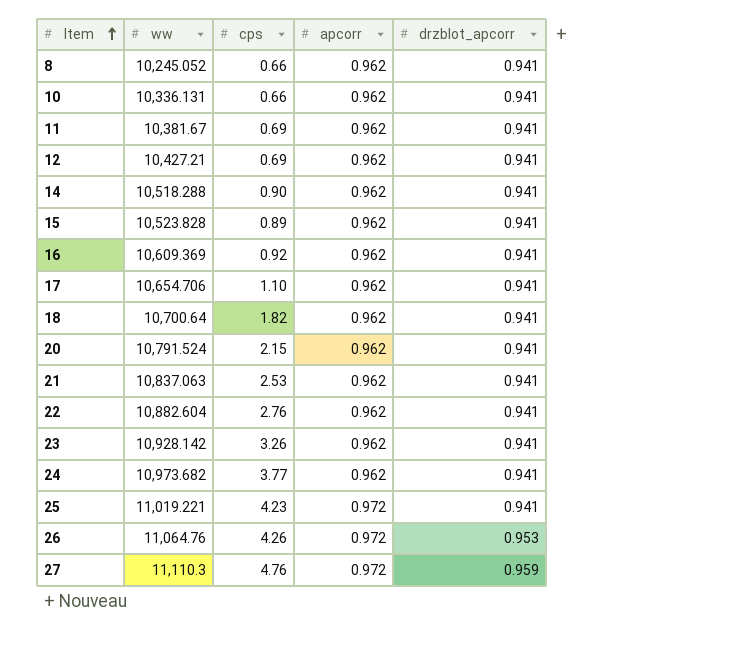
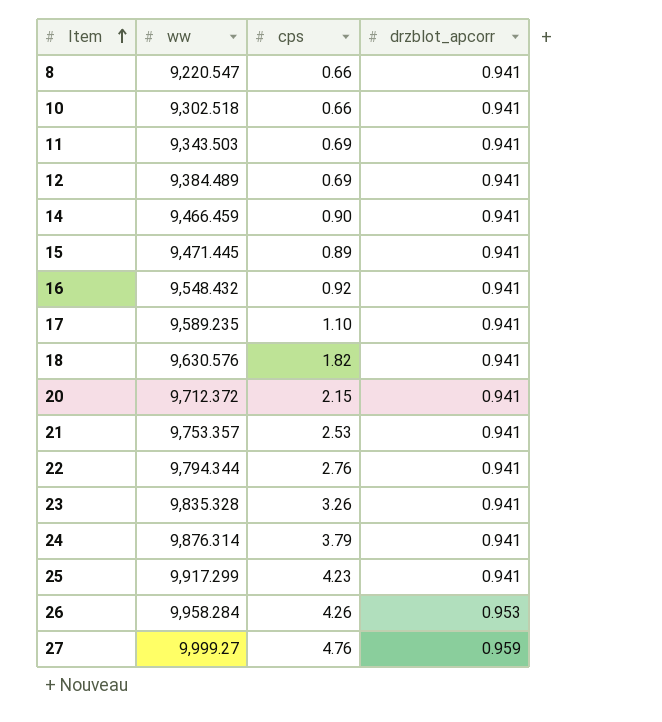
column apcorr | position: 4 -> none
8 | ww: 10,245.052 -> 9,220.547
10 | ww: 10,336.131 -> 9,302.518
11 | ww: 10,381.67 -> 9,343.503
12 | ww: 10,427.21 -> 9,384.489
14 | ww: 10,518.288 -> 9,466.459
15 | ww: 10,523.828 -> 9,471.445
16 | ww: 10,609.369 -> 9,548.432
17 | ww: 10,654.706 -> 9,589.235
18 | ww: 10,700.64 -> 9,630.576
20 | ww: 10,791.524 -> 9,712.372
21 | ww: 10,837.063 -> 9,753.357
22 | ww: 10,882.604 -> 9,794.344
23 | ww: 10,928.142 -> 9,835.328
24 | ww: 10,973.682 -> 9,876.314
24 | cps: 3.77 -> 3.79
25 | ww: 11,019.221 -> 9,917.299
26 | ww: 11,064.76 -> 9,958.284
27 | ww: 11,110.3 -> 9,999.27

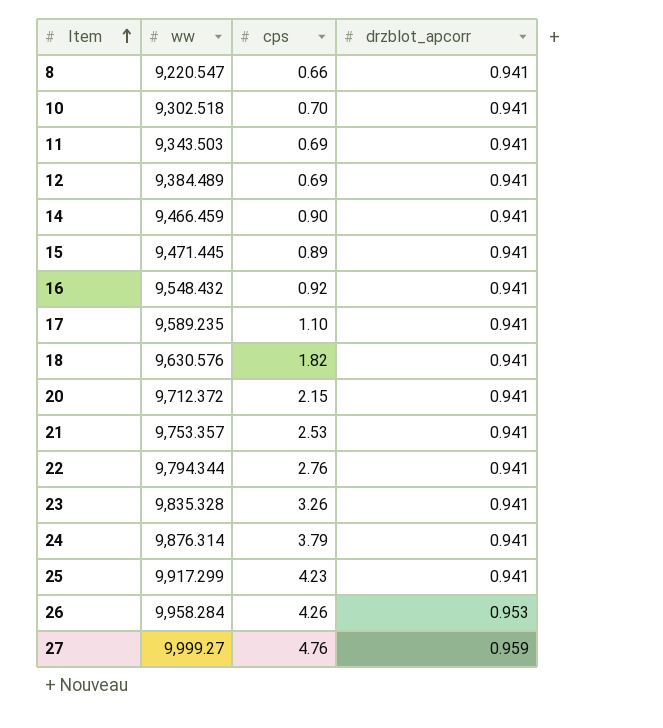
10 | cps: 0.66 -> 0.70

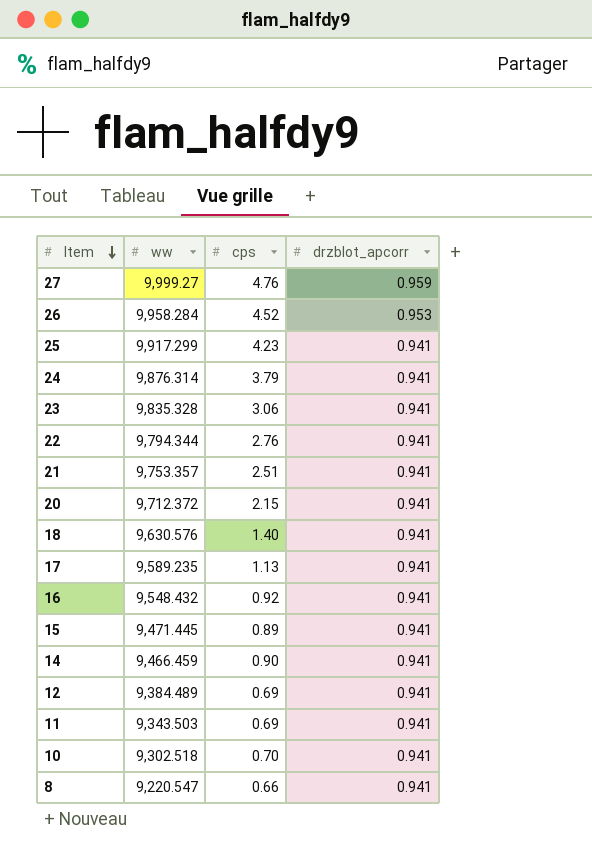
row order: Item ascending -> Item descending
26 | cps: 4.26 -> 4.52
23 | cps: 3.26 -> 3.06
21 | cps: 2.53 -> 2.51
18 | cps: 1.82 -> 1.40
17 | cps: 1.10 -> 1.13

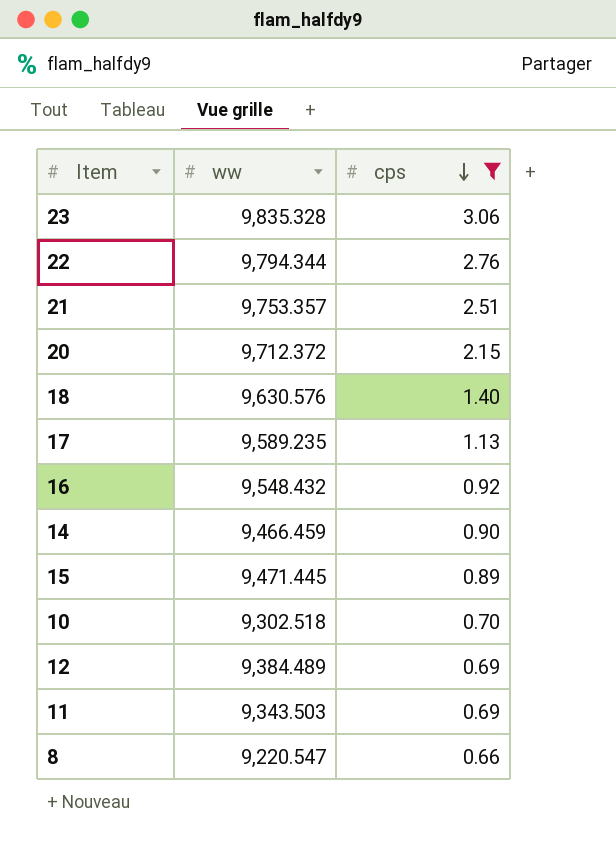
filter: none -> cps <= 3.06
row order: Item descending -> cps descending
column drzblot_apcorr | position: 4 -> none

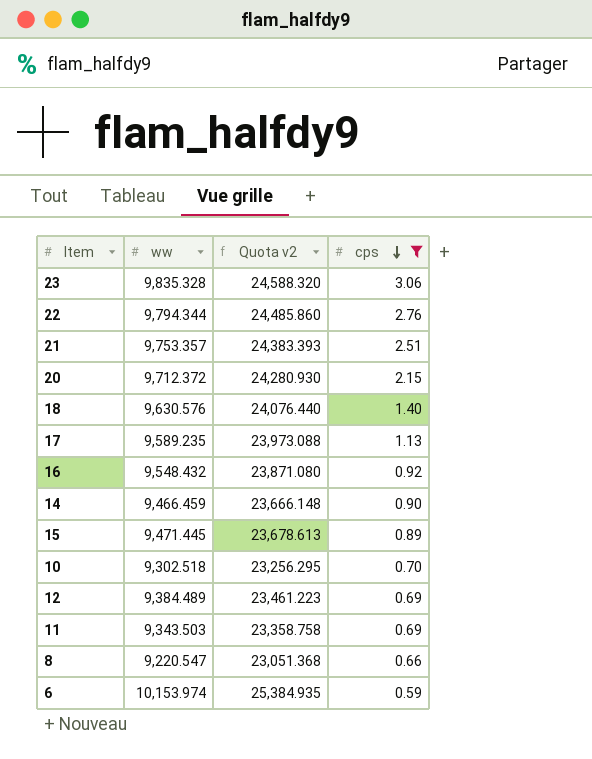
column Quota v2 | formula: none -> [ww] * 2.5
row 6: none -> 10,153.974 | 25,384.935 | 0.59

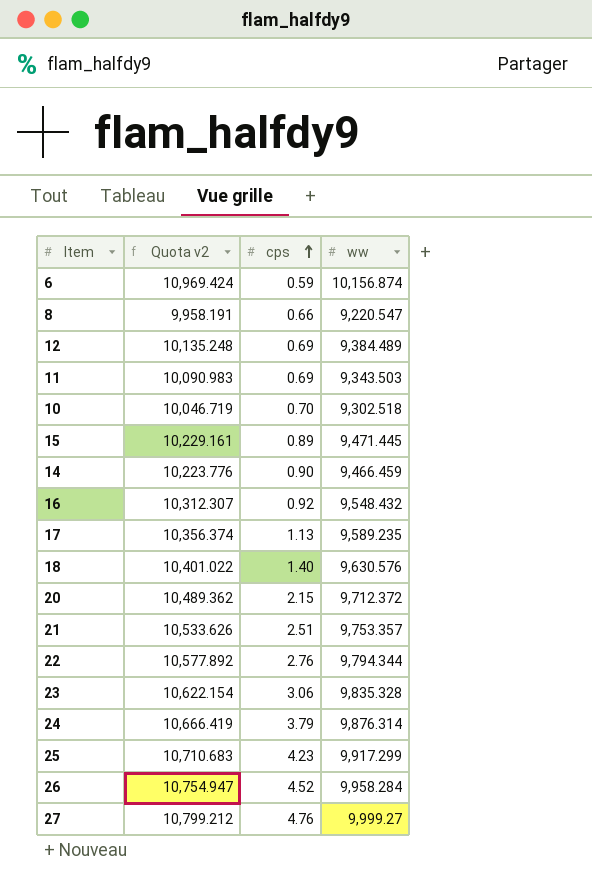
filter: cps <= 3.06 -> none
row order: cps descending -> cps ascending
column Quota v2 | formula: [ww] * 2.5 -> [ww] * 1.08
column ww | position: 2 -> 4
6 | ww: 10,153.974 -> 10,156.874

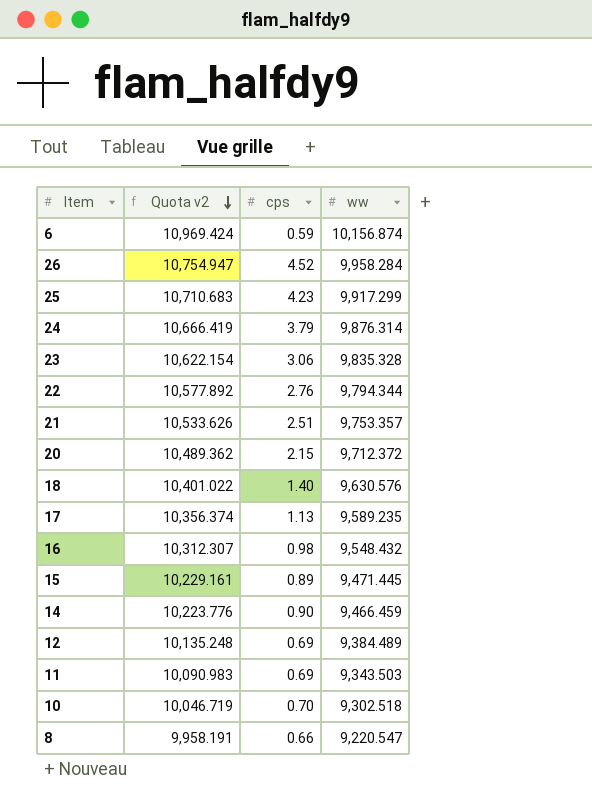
row order: cps ascending -> Quota v2 descending
row 27: 10,799.212 | 4.76 | 9,999.27 -> none
16 | cps: 0.92 -> 0.98

